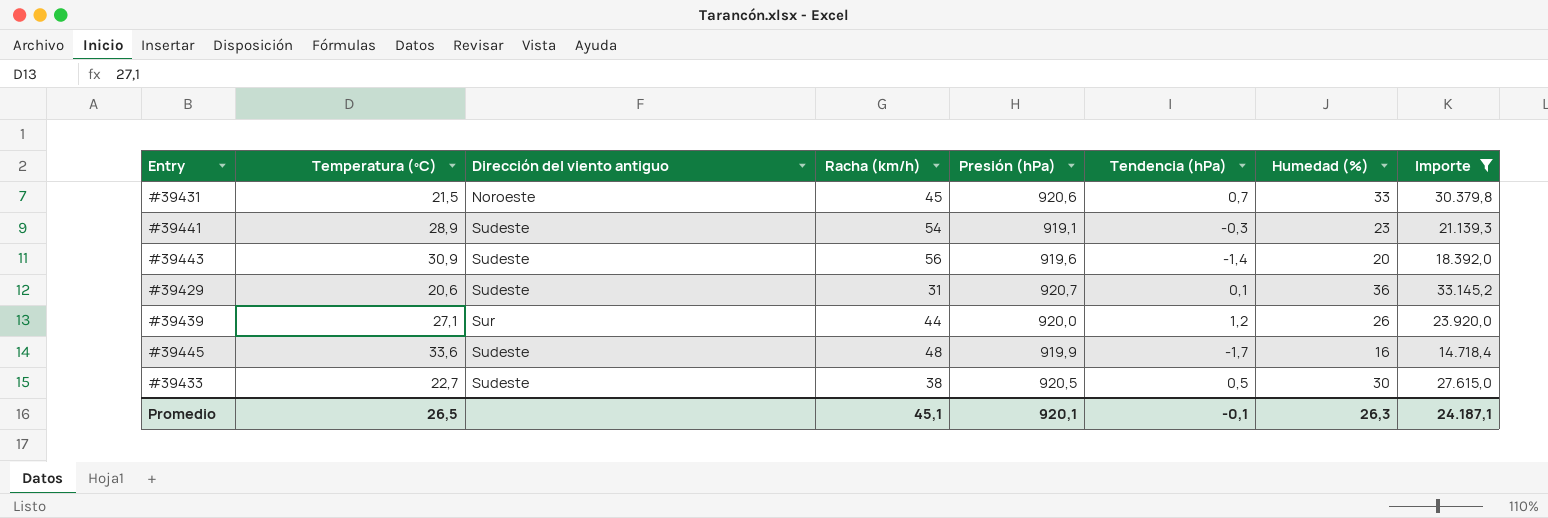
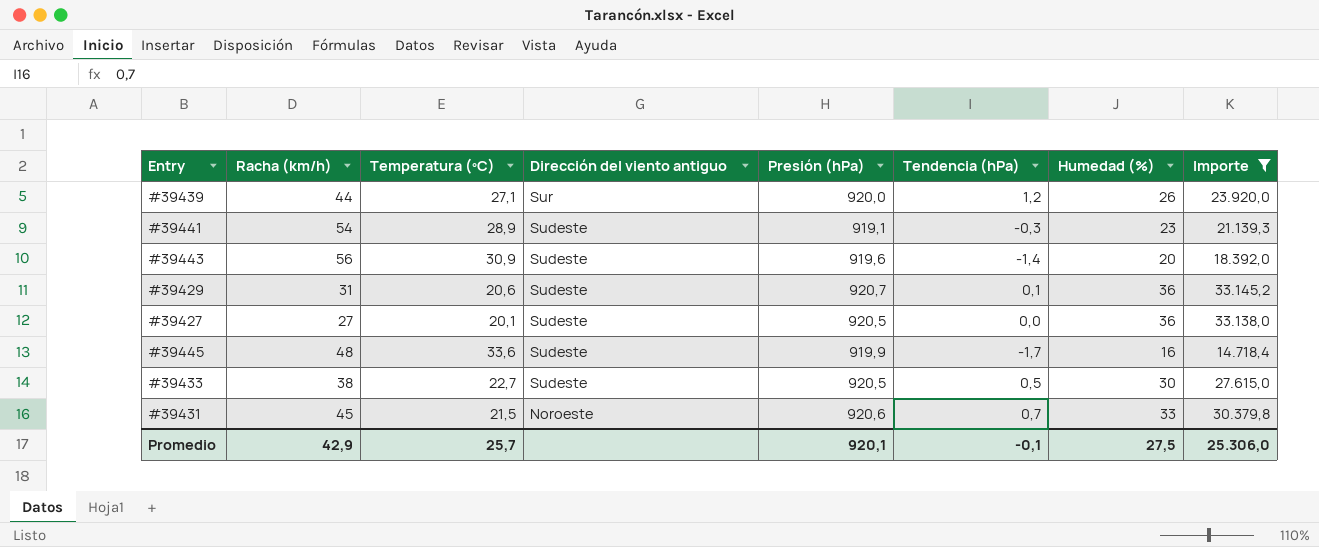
row order: none -> Dirección del viento antiguo descending
column Racha (km/h) | position: 4 -> 2
row #39427: none -> 27 | 20,1 | Sudeste | 920,5 | 0,0 | 36 | 33.138,0
Promedio | Racha (km/h): 45,1 -> 42,9
Promedio | Temperatura (ºC): 26,5 -> 25,7
Promedio | Humedad (%): 26,3 -> 27,5
Promedio | Importe: 24.187,1 -> 25.306,0

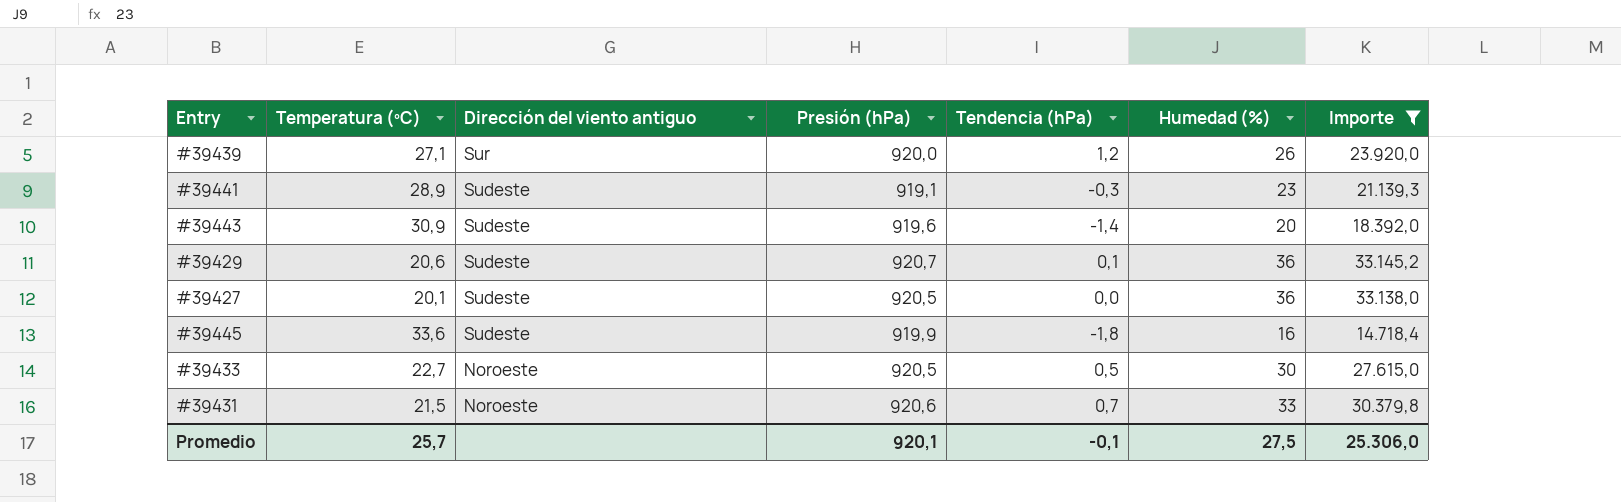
column Racha (km/h) | position: 2 -> none
#39445 | Tendencia (hPa): -1,7 -> -1,8
#39433 | Dirección del viento antiguo: Sudeste -> Noroeste

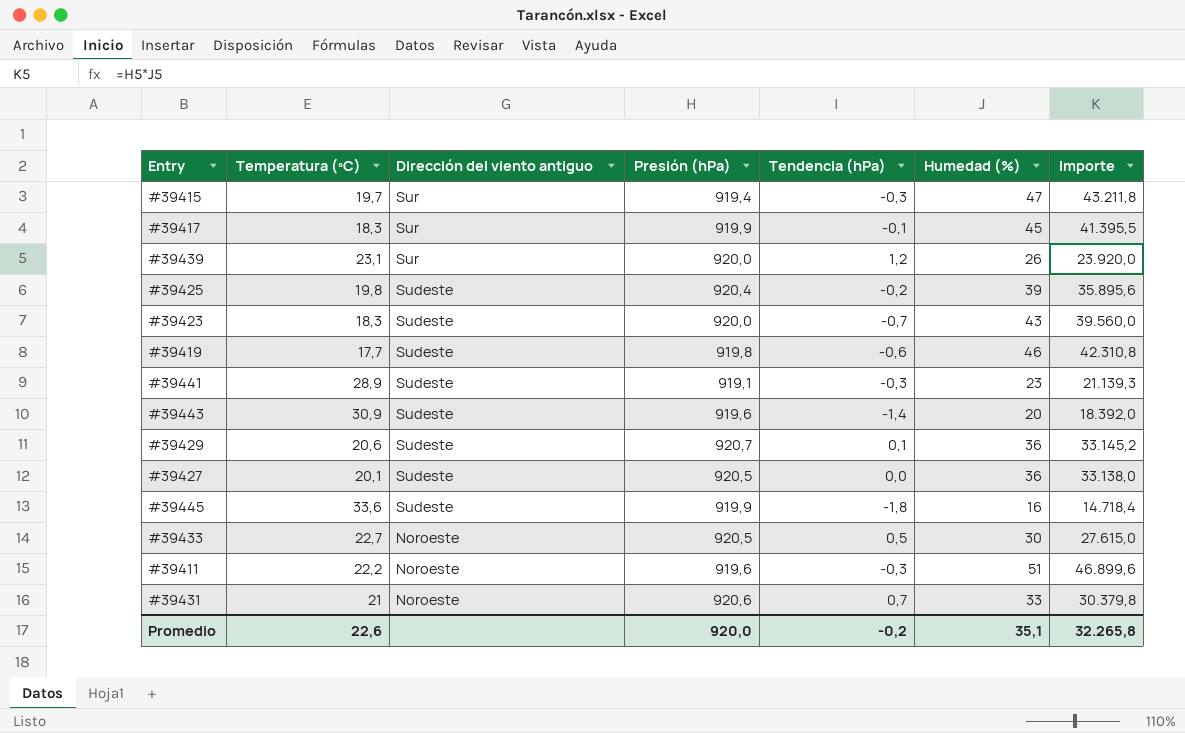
filter: Importe <= 33.145,2 -> none
#39439 | Temperatura (ºC): 27,1 -> 23,1
#39431 | Temperatura (ºC): 21,5 -> 21
Promedio | Temperatura (ºC): 25,7 -> 22,6
Promedio | Presión (hPa): 920,1 -> 920,0
Promedio | Tendencia (hPa): -0,1 -> -0,2
Promedio | Humedad (%): 27,5 -> 35,1
Promedio | Importe: 25.306,0 -> 32.265,8

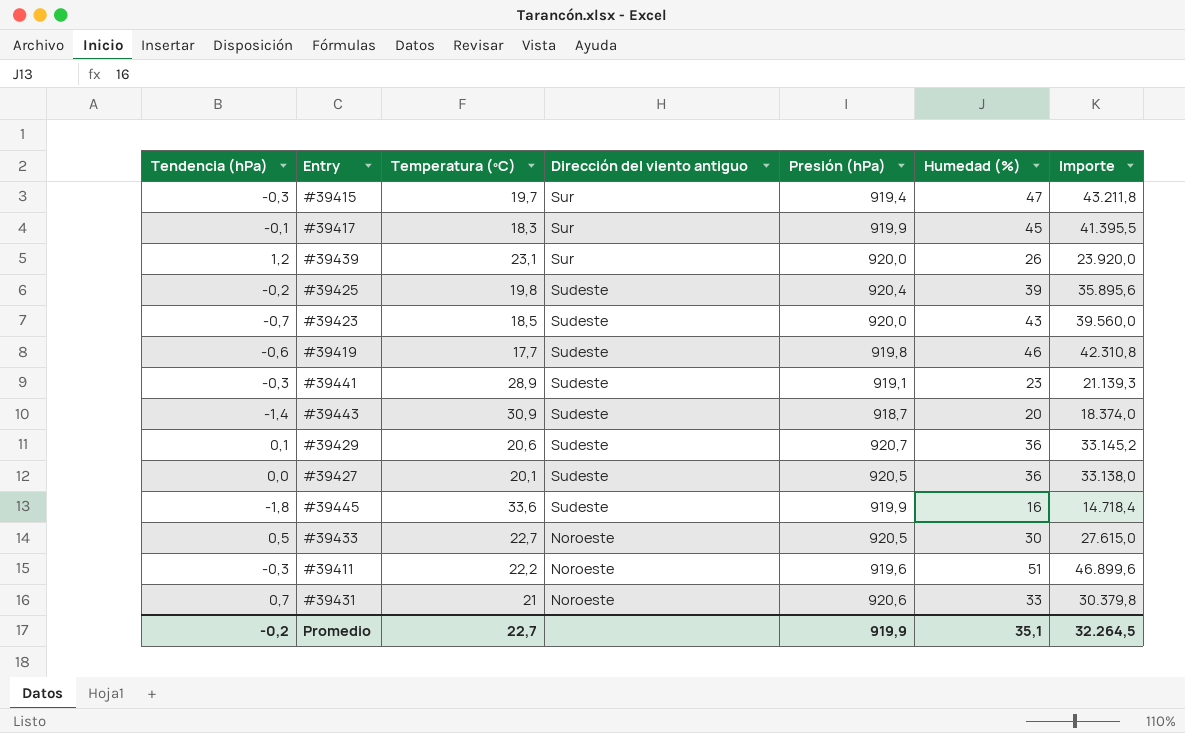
column Tendencia (hPa) | position: 5 -> 1
#39423 | Temperatura (ºC): 18,3 -> 18,5
#39443 | Presión (hPa): 919,6 -> 918,7
#39443 | Importe: 18.392,0 -> 18.374,0
Promedio | Temperatura (ºC): 22,6 -> 22,7
Promedio | Presión (hPa): 920,0 -> 919,9
Promedio | Importe: 32.265,8 -> 32.264,5

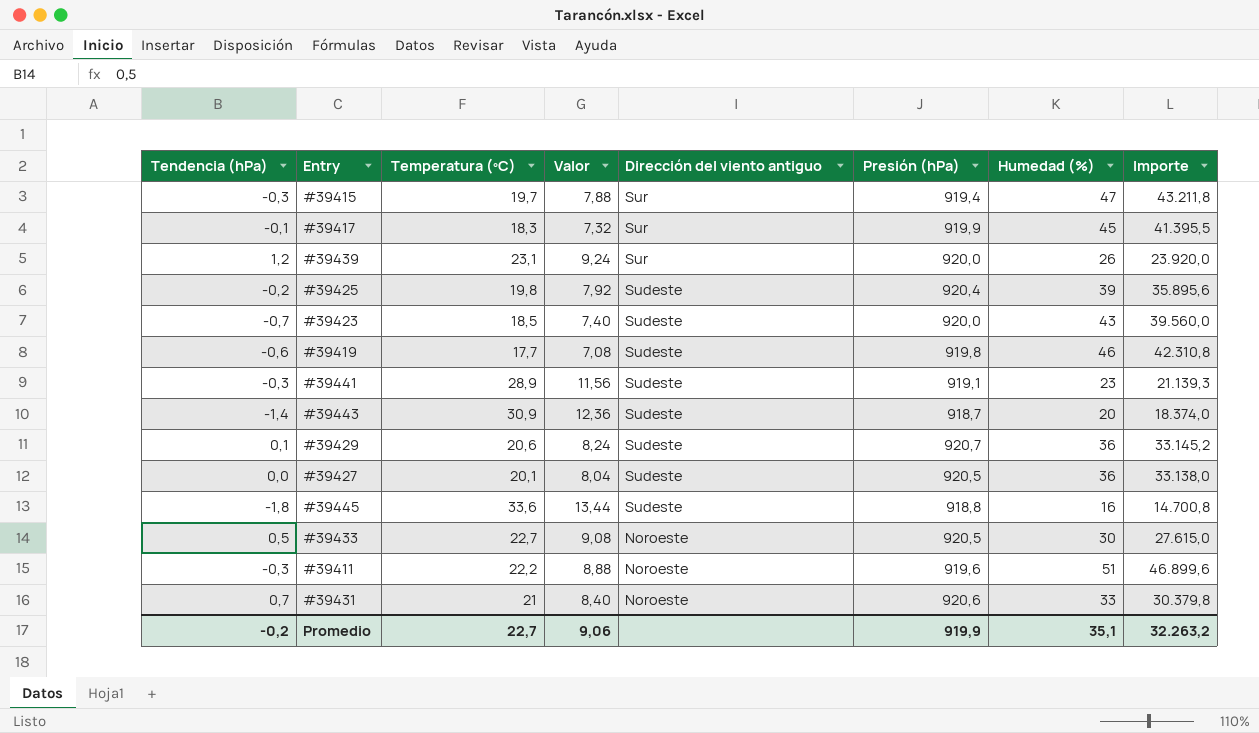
column Valor | formula: none -> [Temperatura (ºC)] * 0,4
#39445 | Presión (hPa): 919,9 -> 918,8
#39445 | Importe: 14.718,4 -> 14.700,8
Promedio | Importe: 32.264,5 -> 32.263,2

